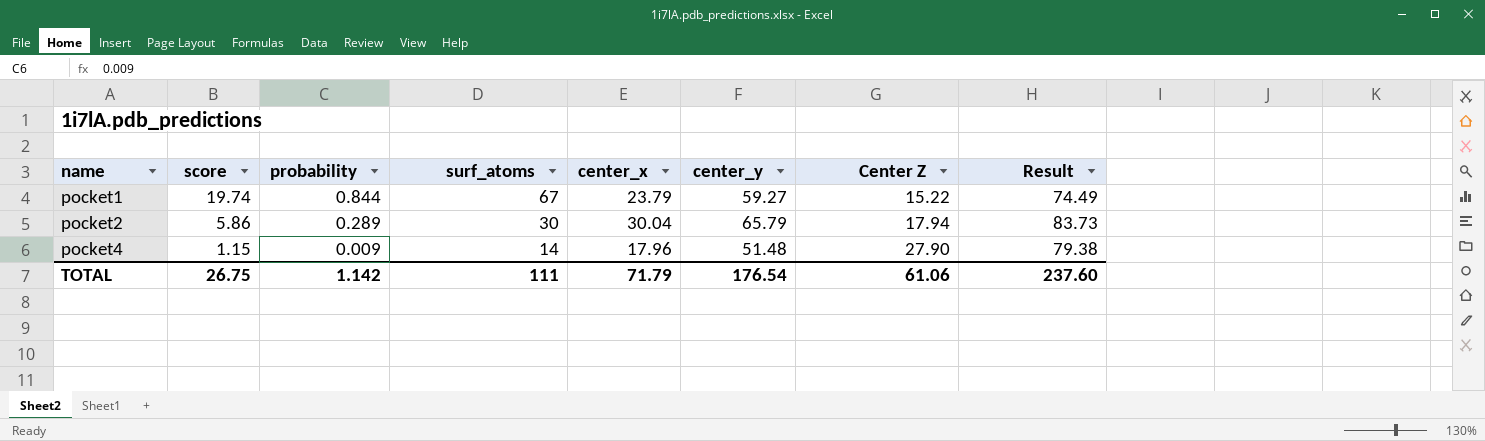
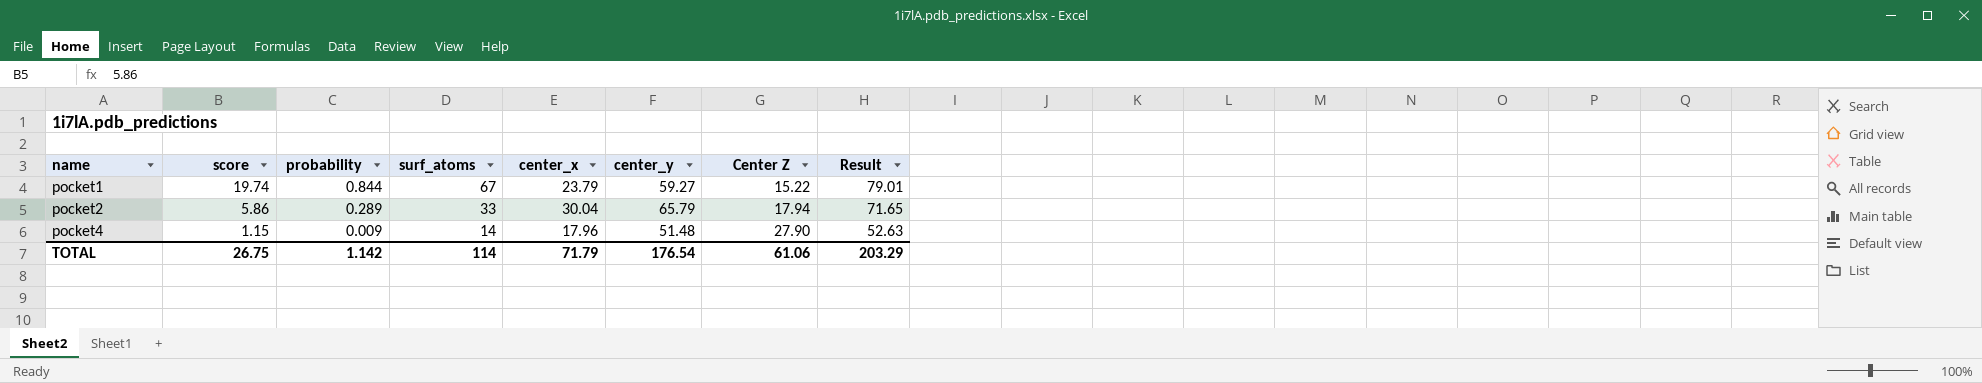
column Result | formula: [center_y] + [Center Z] -> [score] + [center_y]
pocket2 | surf_atoms: 30 -> 33
TOTAL | surf_atoms: 111 -> 114
TOTAL | Result: 237.60 -> 203.29

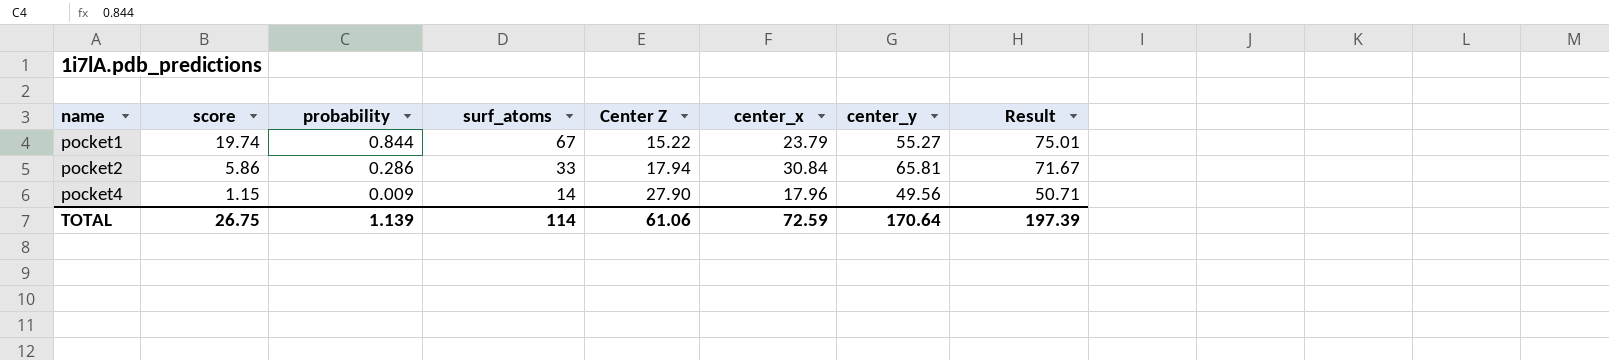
column Center Z | position: 7 -> 5
pocket1 | center_y: 59.27 -> 55.27
pocket1 | Result: 79.01 -> 75.01
pocket2 | probability: 0.289 -> 0.286
pocket2 | center_x: 30.04 -> 30.84
pocket2 | center_y: 65.79 -> 65.81
pocket2 | Result: 71.65 -> 71.67
pocket4 | center_y: 51.48 -> 49.56
pocket4 | Result: 52.63 -> 50.71
TOTAL | probability: 1.142 -> 1.139
TOTAL | center_x: 71.79 -> 72.59
TOTAL | center_y: 176.54 -> 170.64
TOTAL | Result: 203.29 -> 197.39

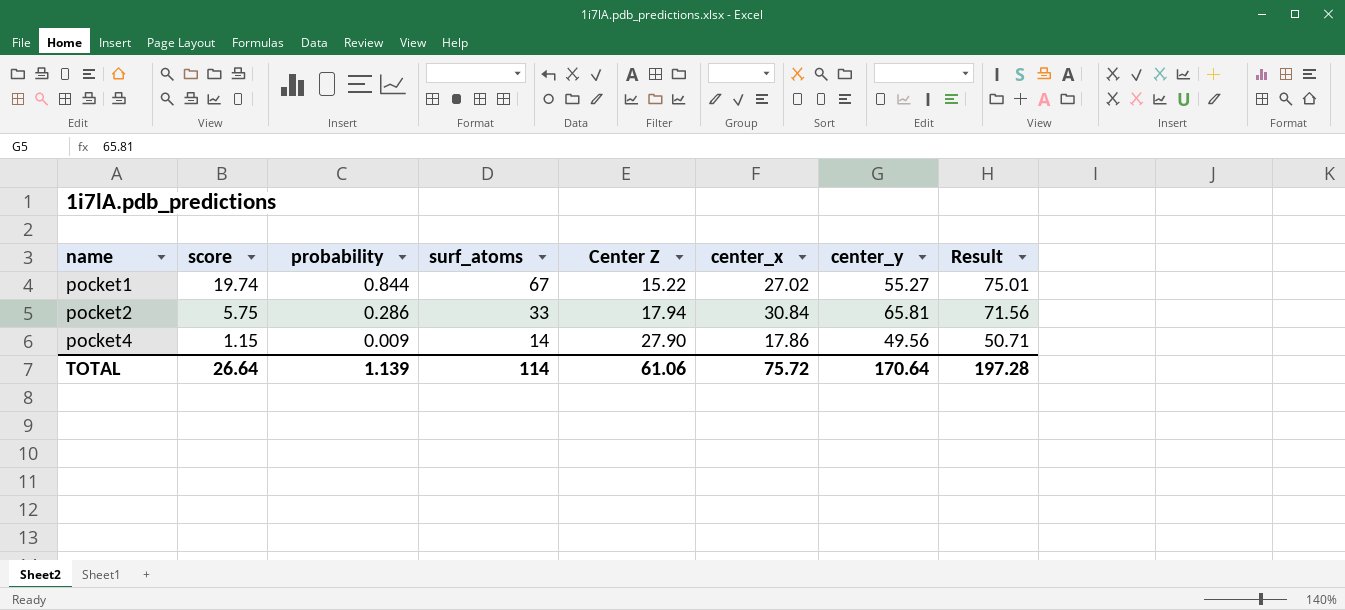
pocket1 | center_x: 23.79 -> 27.02
pocket2 | score: 5.86 -> 5.75
pocket2 | Result: 71.67 -> 71.56
pocket4 | center_x: 17.96 -> 17.86
TOTAL | score: 26.75 -> 26.64
TOTAL | center_x: 72.59 -> 75.72
TOTAL | Result: 197.39 -> 197.28

